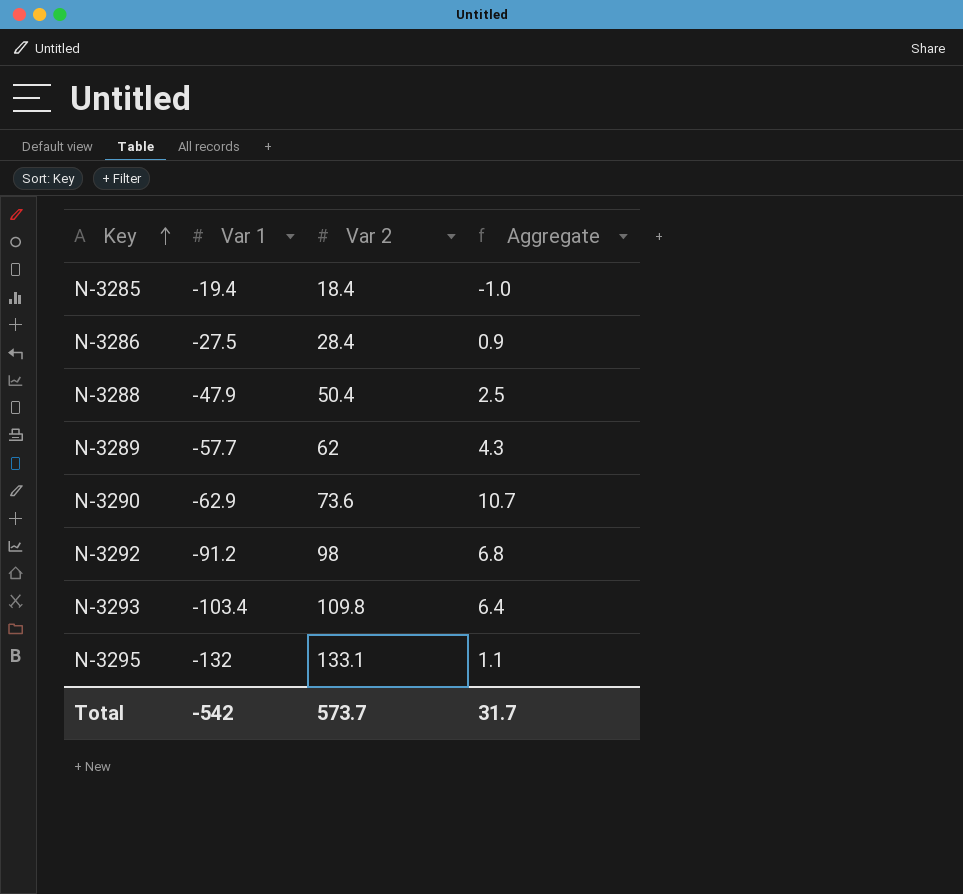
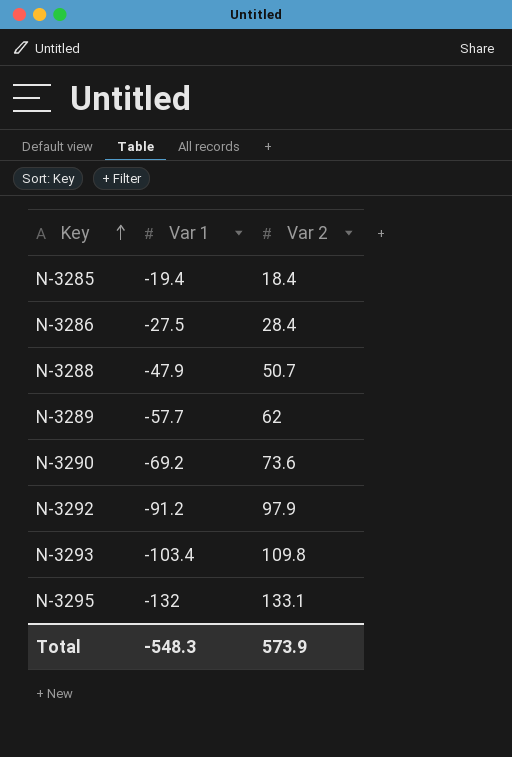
column Aggregate | formula: [Var 1] + [Var 2] -> none
N-3288 | Var 2: 50.4 -> 50.7
N-3290 | Var 1: -62.9 -> -69.2
N-3292 | Var 2: 98 -> 97.9
Total | Var 1: -542 -> -548.3
Total | Var 2: 573.7 -> 573.9

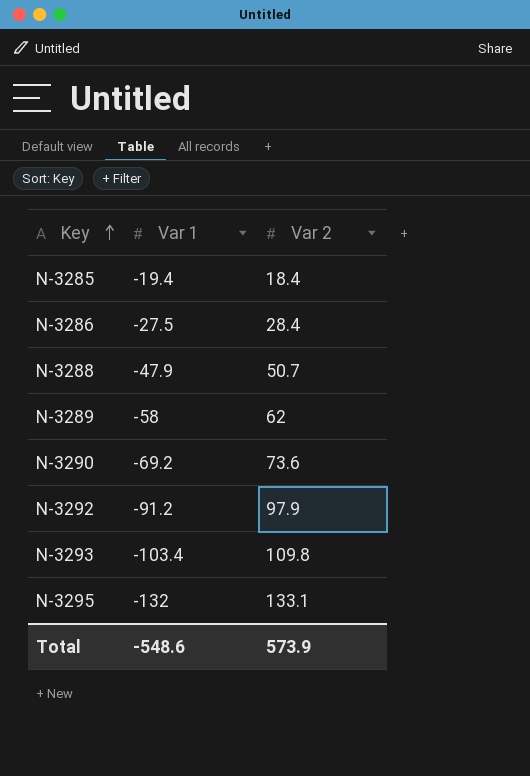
N-3289 | Var 1: -57.7 -> -58
Total | Var 1: -548.3 -> -548.6

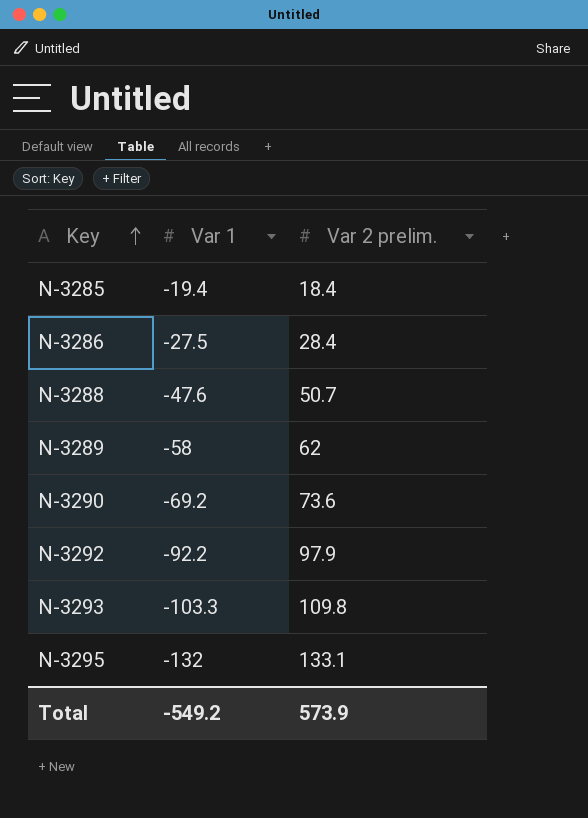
column name: Var 2 -> Var 2 prelim.
N-3288 | Var 1: -47.9 -> -47.6
N-3292 | Var 1: -91.2 -> -92.2
N-3293 | Var 1: -103.4 -> -103.3
Total | Var 1: -548.6 -> -549.2

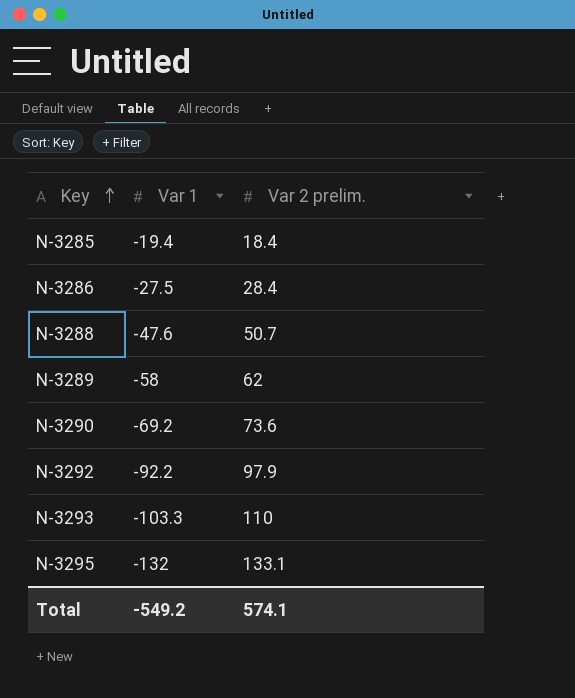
N-3293 | Var 2 prelim.: 109.8 -> 110
Total | Var 2 prelim.: 573.9 -> 574.1

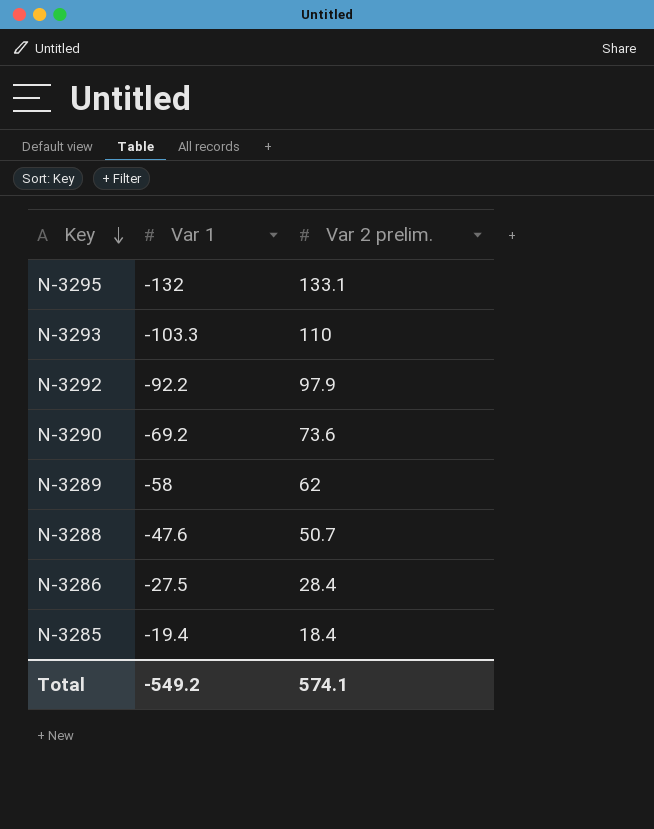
row order: Key ascending -> Key descending

